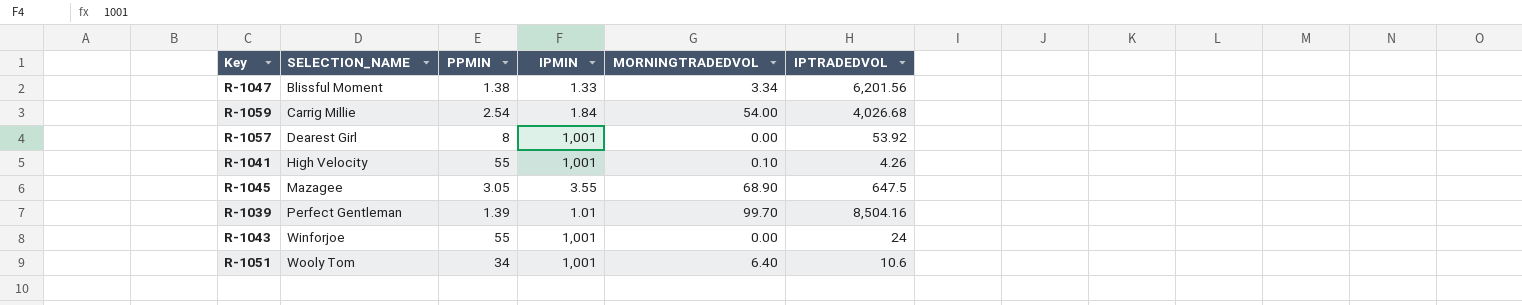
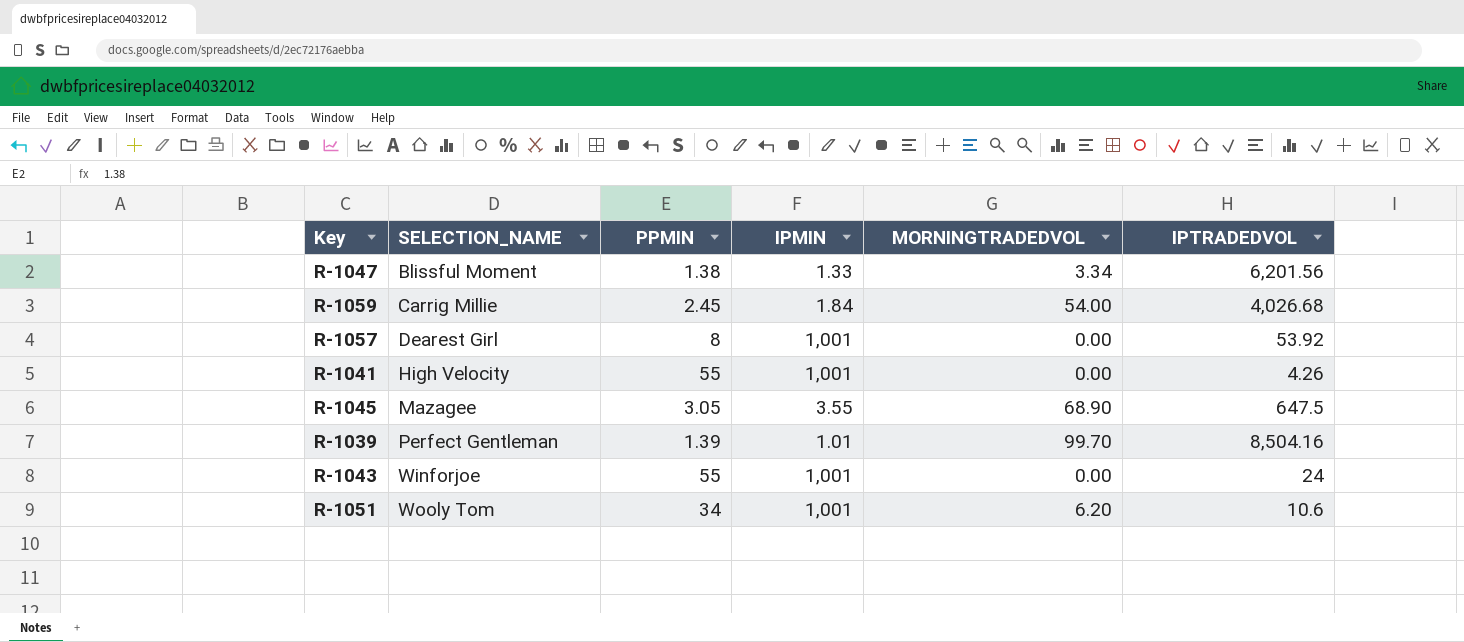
R-1059 | PPMIN: 2.54 -> 2.45
R-1041 | MORNINGTRADEDVOL: 0.10 -> 0.00
R-1051 | MORNINGTRADEDVOL: 6.40 -> 6.20

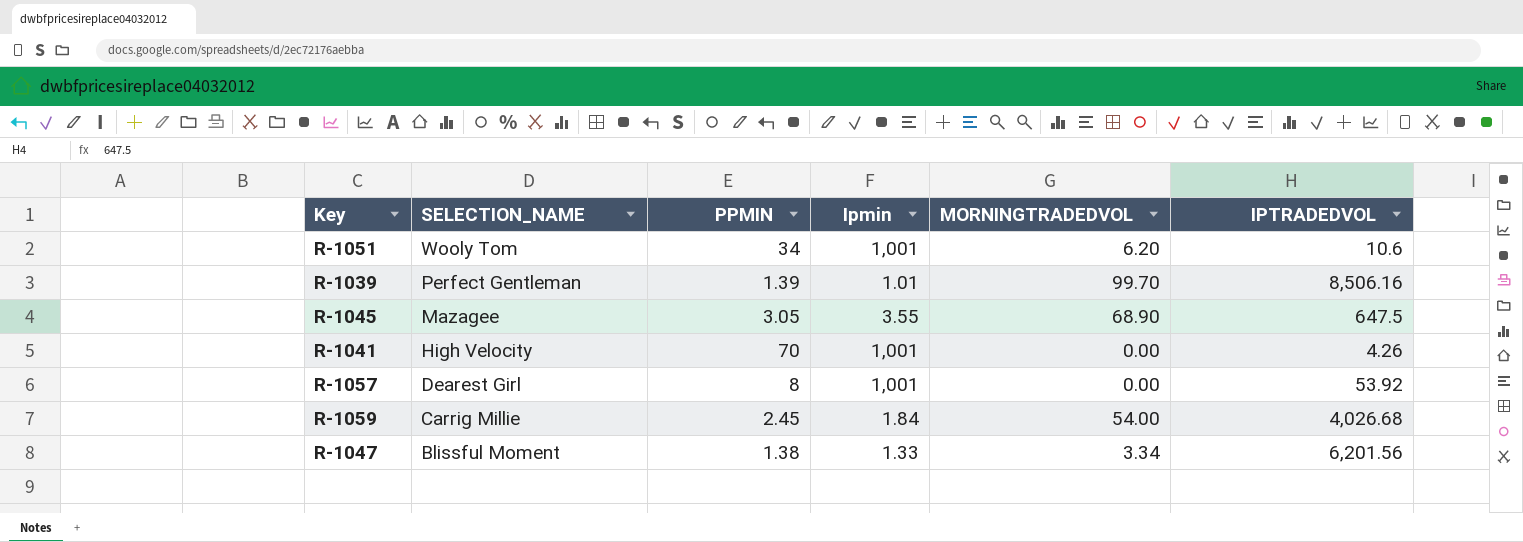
row order: SELECTION_NAME ascending -> SELECTION_NAME descending
column name: IPMIN -> Ipmin
row R-1043: Winforjoe | 55 | 1,001 | 0.00 | 24 -> none
R-1039 | IPTRADEDVOL: 8,504.16 -> 8,506.16
R-1041 | PPMIN: 55 -> 70

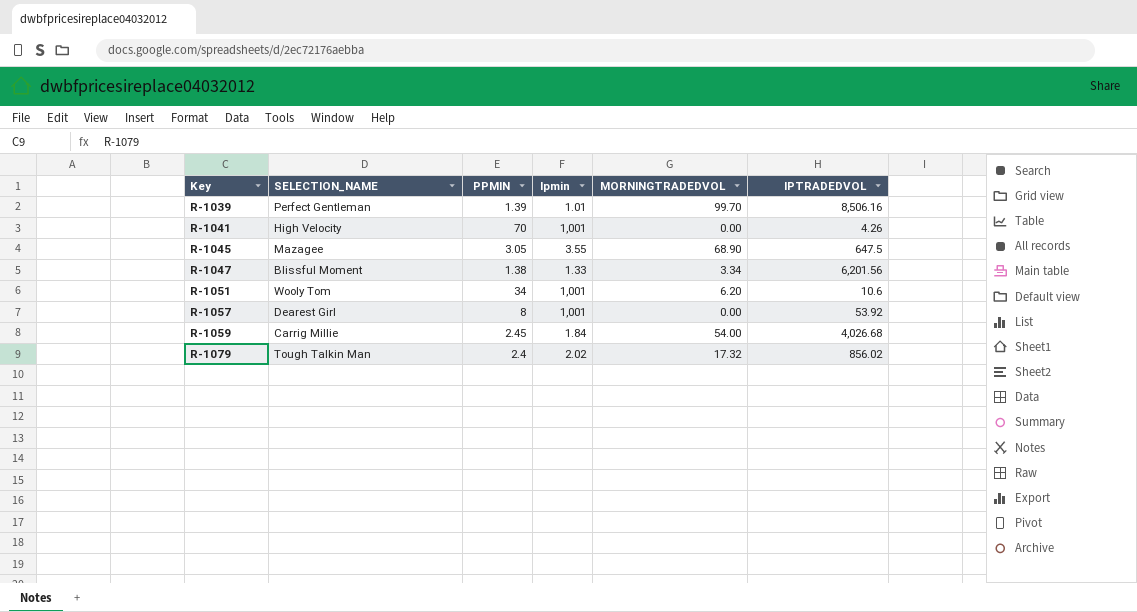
row order: SELECTION_NAME descending -> Key ascending
row R-1079: none -> Tough Talkin Man | 2.4 | 2.02 | 17.32 | 856.02

